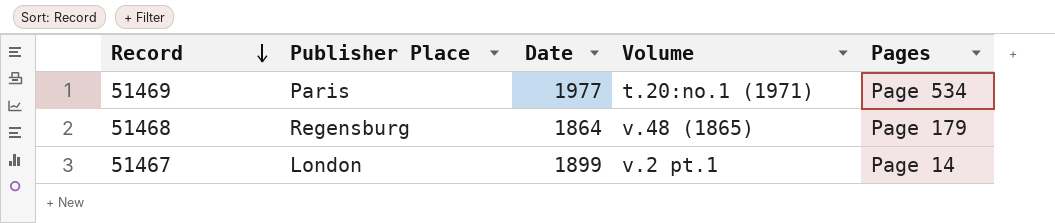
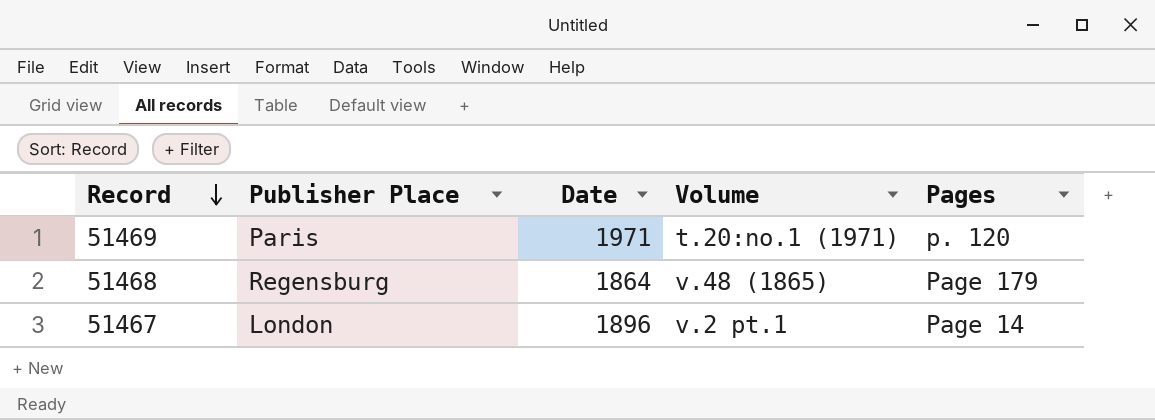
51469 | Date: 1977 -> 1971
51469 | Pages: Page 534 -> p. 120
51467 | Date: 1899 -> 1896

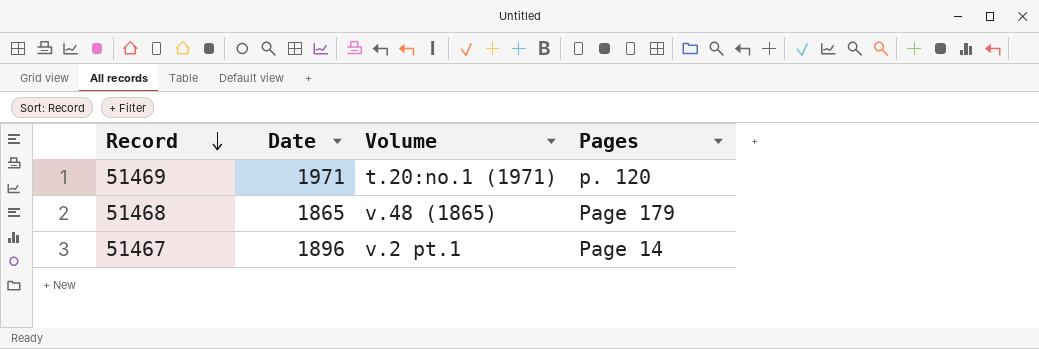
column Publisher Place | position: 2 -> none
51468 | Date: 1864 -> 1865

